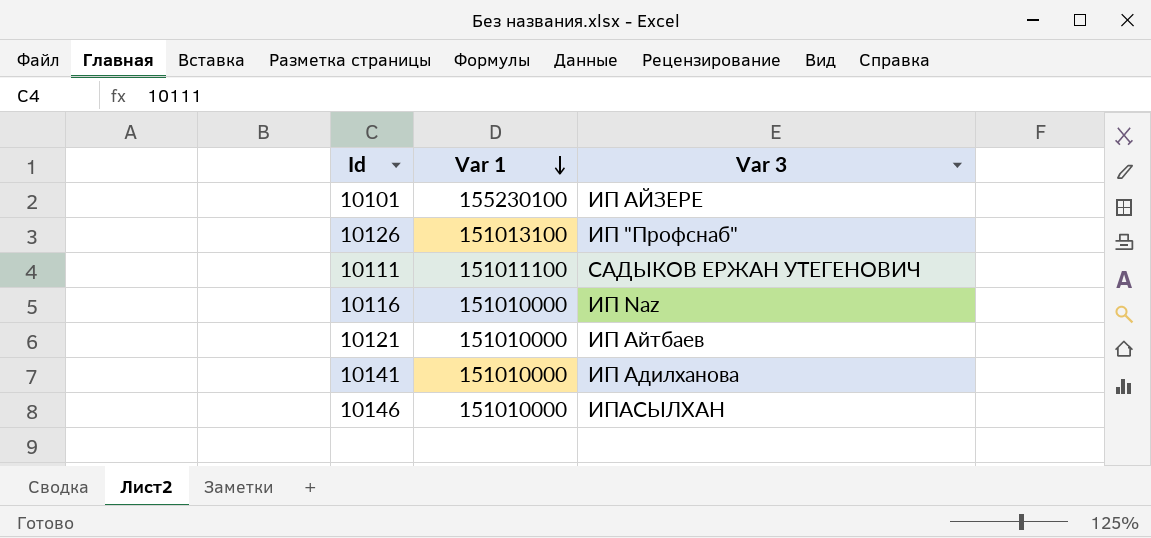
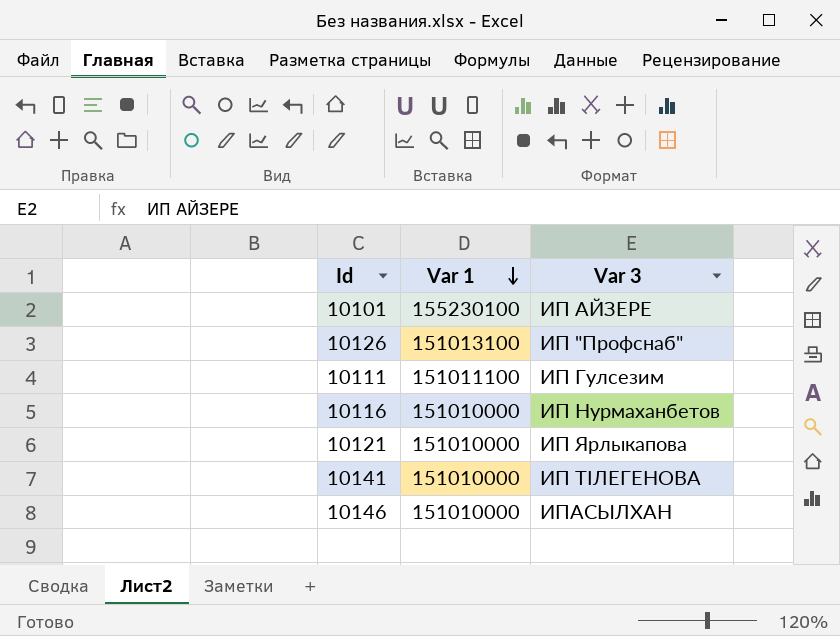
10111 | Var 3: САДЫКОВ ЕРЖАН УТЕГЕНОВИЧ -> ИП Гулсезим
10116 | Var 3: ИП Naz -> ИП Нурмаханбетов
10121 | Var 3: ИП Айтбаев -> ИП Ярлыкапова
10141 | Var 3: ИП Адилханова -> ИП ТІЛЕГЕНОВА

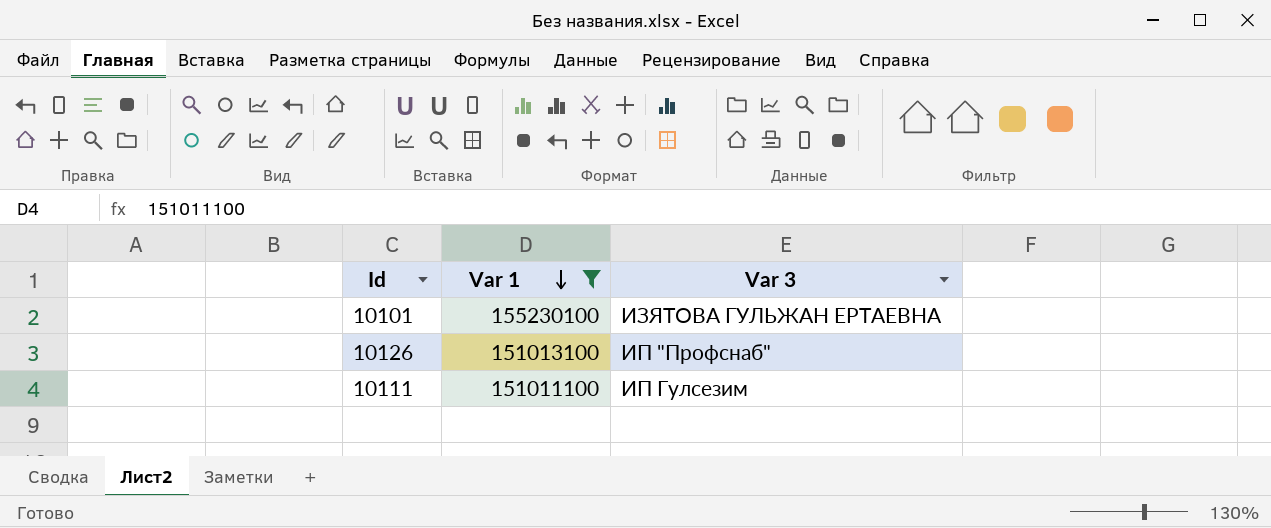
filter: none -> Var 1 != 151010000
10101 | Var 3: ИП АЙЗЕРЕ -> ИЗЯТОВА ГУЛЬЖАН ЕРТАЕВНА

